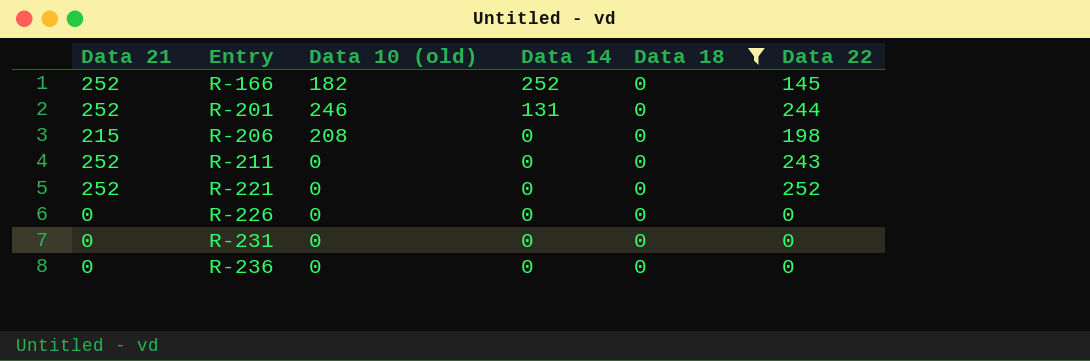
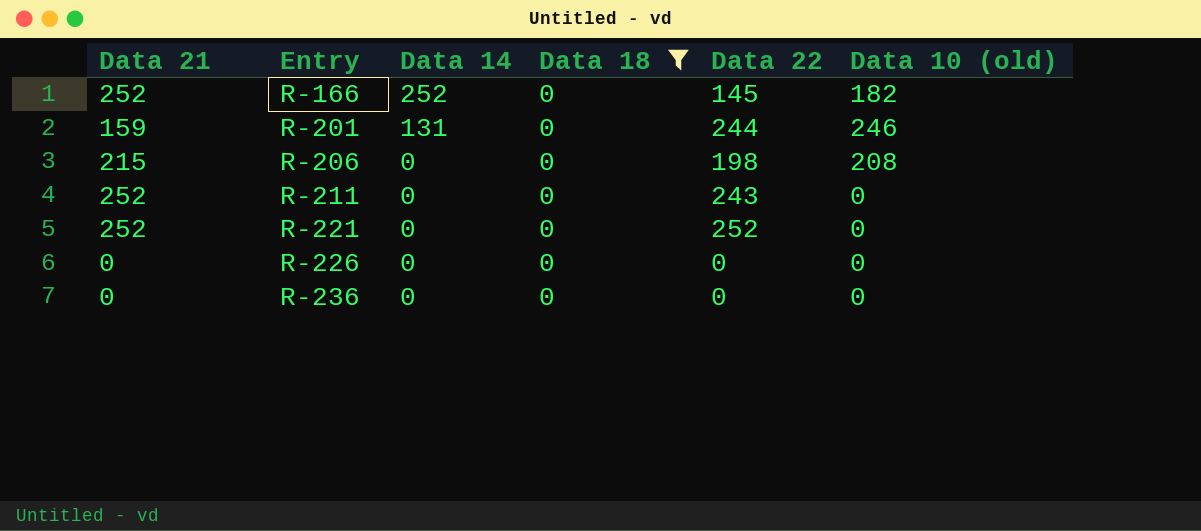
column Data 10 (old) | position: 3 -> 6
row R-231: 0 | 0 | 0 | 0 | 0 -> none
R-201 | Data 21: 252 -> 159

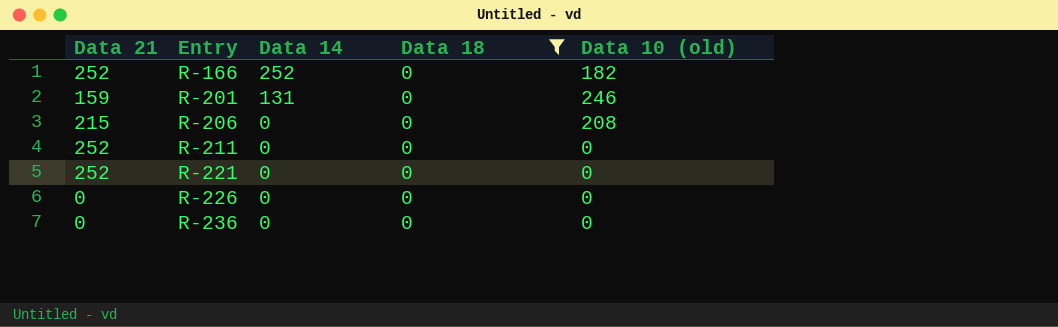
column Data 22 | position: 5 -> none

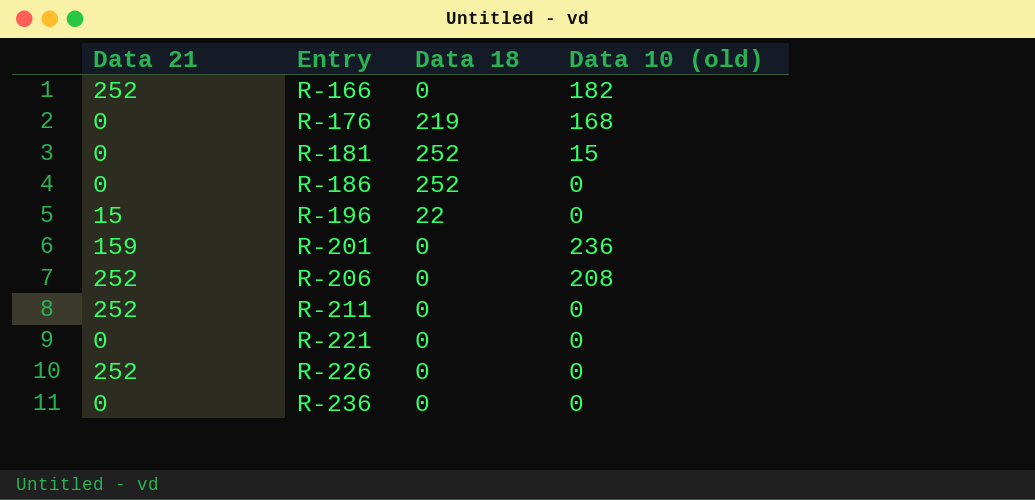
filter: Data 18 = 0 -> none
column Data 14 | position: 3 -> none
R-201 | Data 10 (old): 246 -> 236
R-206 | Data 21: 215 -> 252
R-221 | Data 21: 252 -> 0
R-226 | Data 21: 0 -> 252

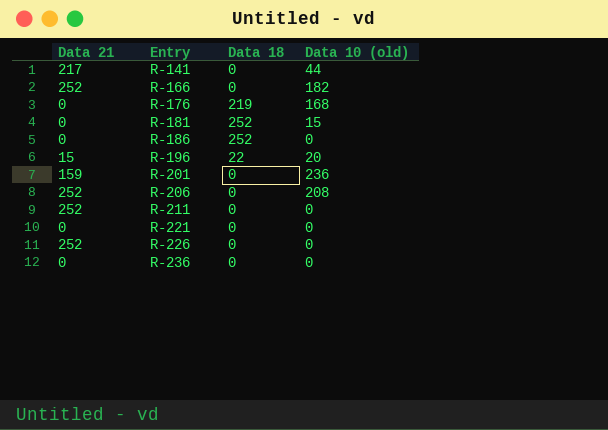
row R-141: none -> 217 | 0 | 44
R-196 | Data 10 (old): 0 -> 20

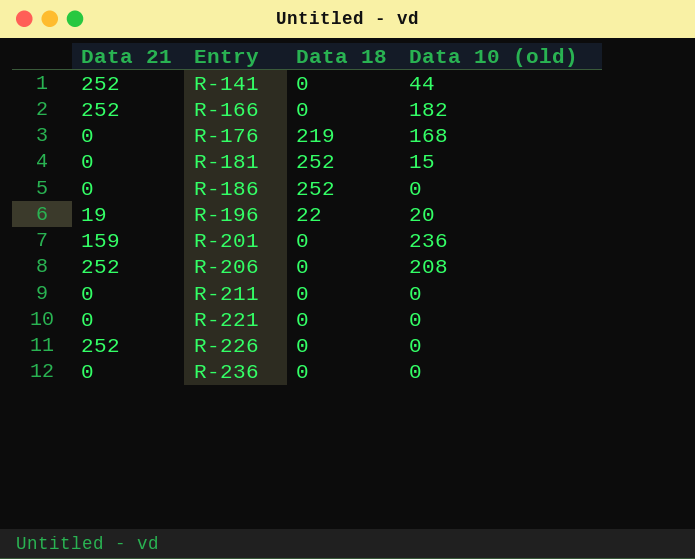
R-141 | Data 21: 217 -> 252
R-196 | Data 21: 15 -> 19
R-211 | Data 21: 252 -> 0

